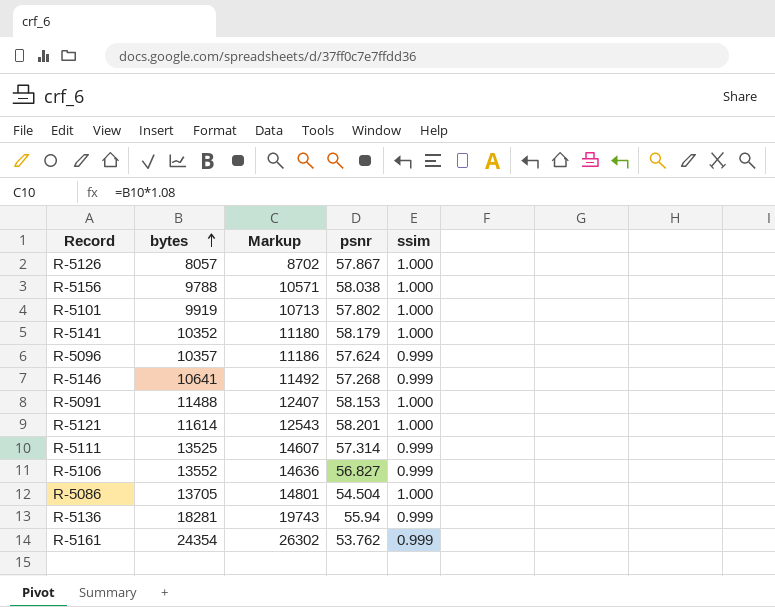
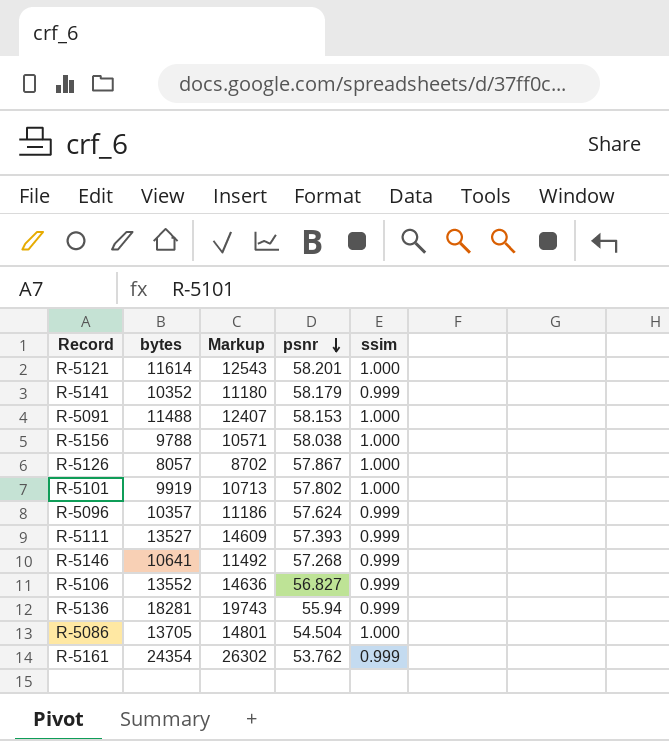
row order: bytes ascending -> psnr descending
R-5141 | ssim: 1.000 -> 0.999
R-5111 | bytes: 13525 -> 13527
R-5111 | Markup: 14607 -> 14609
R-5111 | psnr: 57.314 -> 57.393

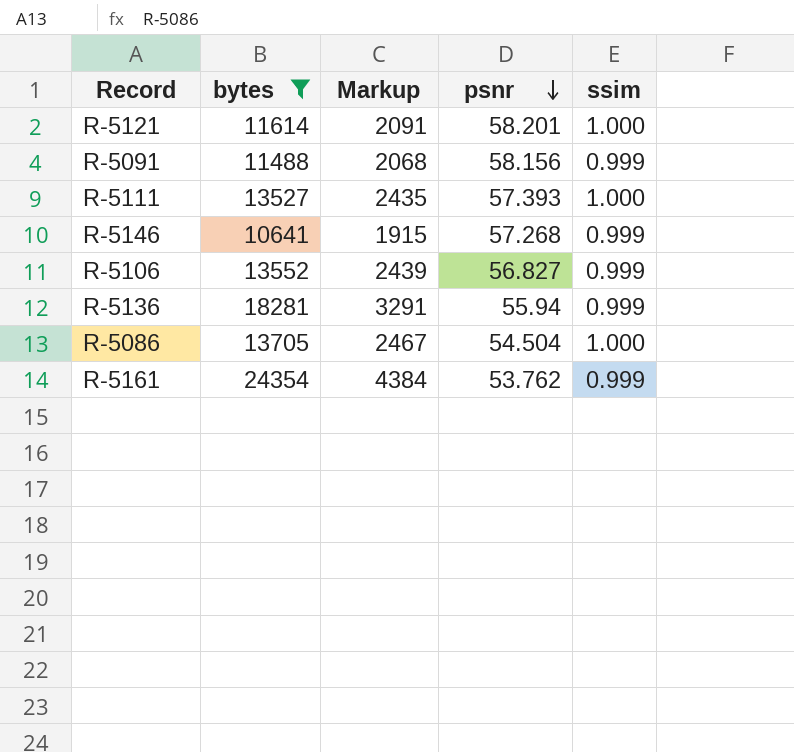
filter: none -> bytes >= 10641
column Markup | formula: [bytes] * 1.08 -> [bytes] * 0.18
R-5091 | psnr: 58.153 -> 58.156
R-5091 | ssim: 1.000 -> 0.999
R-5111 | ssim: 0.999 -> 1.000

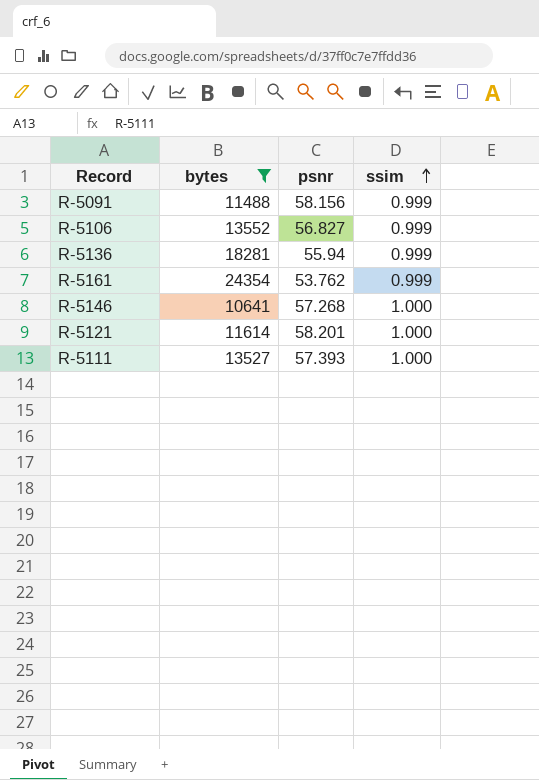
row order: psnr descending -> ssim ascending
column Markup | formula: [bytes] * 0.18 -> none
row R-5086: 13705 | 2467 | 54.504 | 1.000 -> none
R-5146 | ssim: 0.999 -> 1.000

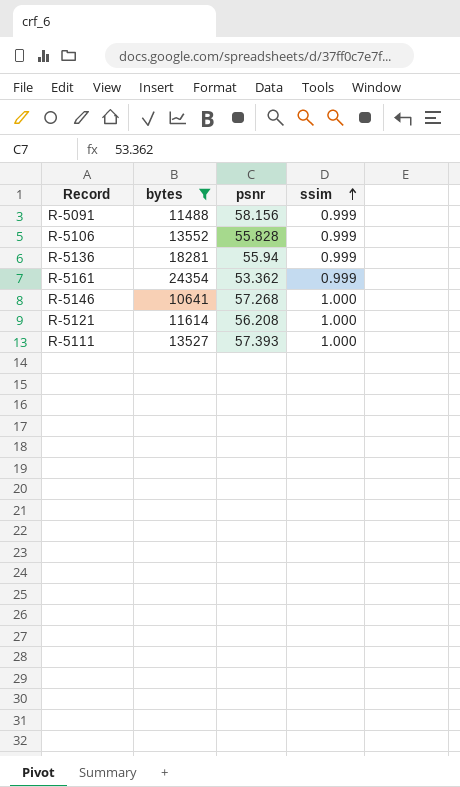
R-5106 | psnr: 56.827 -> 55.828
R-5161 | psnr: 53.762 -> 53.362
R-5121 | psnr: 58.201 -> 56.208

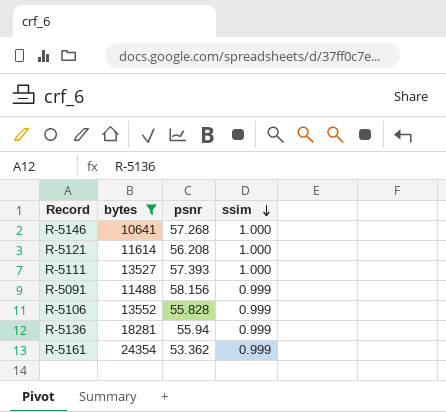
row order: ssim ascending -> ssim descending

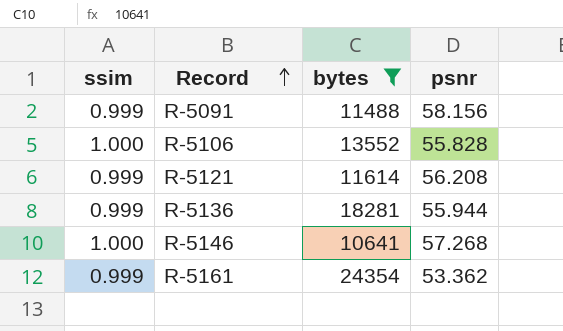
row order: ssim descending -> Record ascending
column ssim | position: 4 -> 1
row R-5111: 13527 | 57.393 | 1.000 -> none
R-5106 | ssim: 0.999 -> 1.000
R-5121 | ssim: 1.000 -> 0.999
R-5136 | psnr: 55.94 -> 55.944

